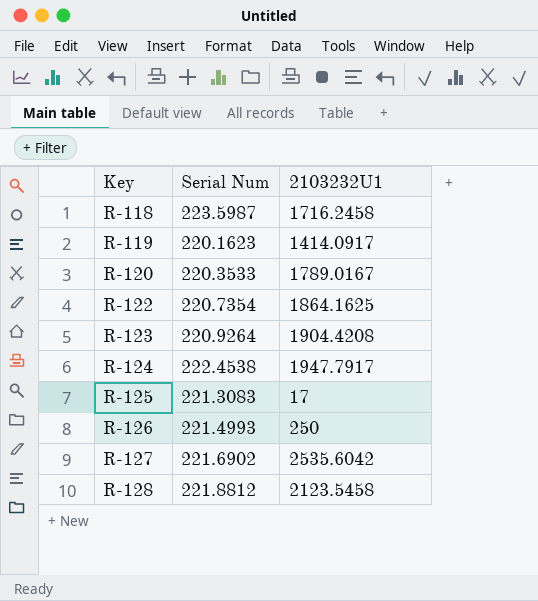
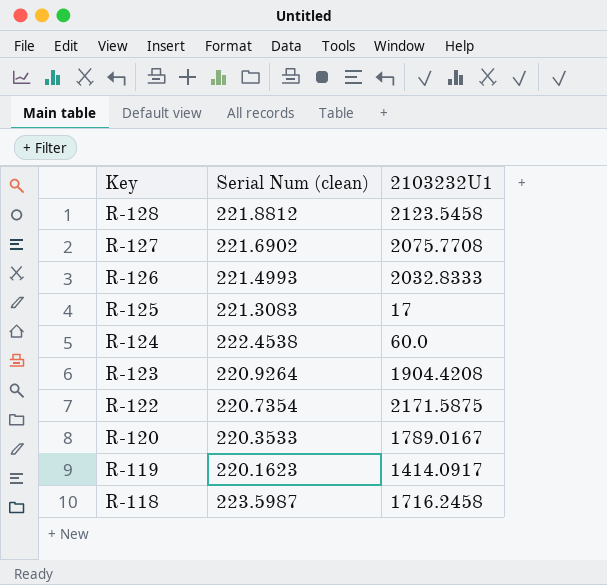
row order: Key ascending -> Key descending
column name: Serial Num -> Serial Num (clean)
R-127 | 2103232U1: 2535.6042 -> 2075.7708
R-126 | 2103232U1: 250 -> 2032.8333
R-124 | 2103232U1: 1947.7917 -> 60.0
R-122 | 2103232U1: 1864.1625 -> 2171.5875

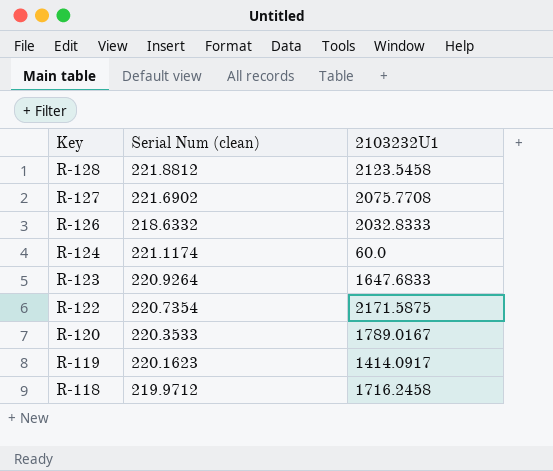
row R-125: 221.3083 | 17 -> none
R-126 | Serial Num (clean): 221.4993 -> 218.6332
R-124 | Serial Num (clean): 222.4538 -> 221.1174
R-123 | 2103232U1: 1904.4208 -> 1647.6833
R-118 | Serial Num (clean): 223.5987 -> 219.9712

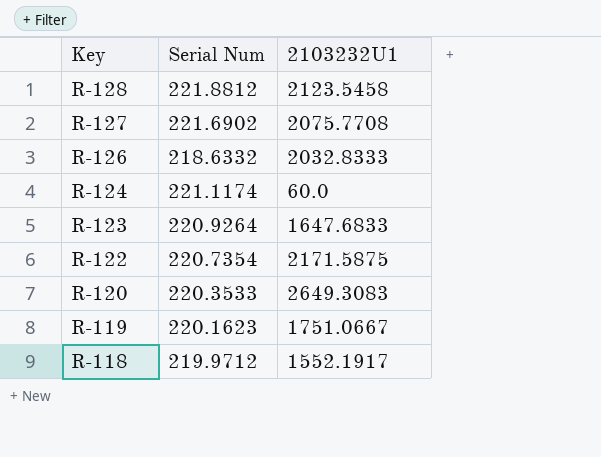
column name: Serial Num (clean) -> Serial Num
R-120 | 2103232U1: 1789.0167 -> 2649.3083
R-119 | 2103232U1: 1414.0917 -> 1751.0667
R-118 | 2103232U1: 1716.2458 -> 1552.1917

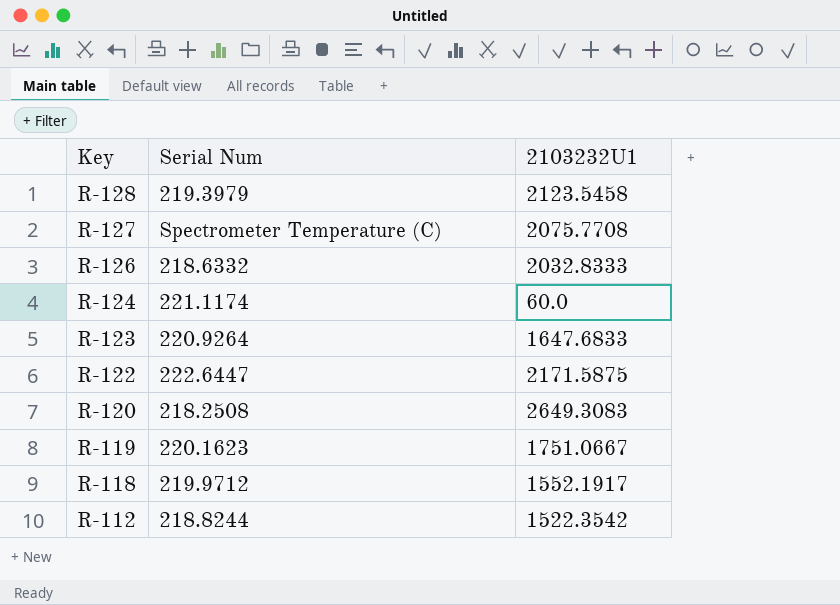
R-128 | Serial Num: 221.8812 -> 219.3979
R-127 | Serial Num: 221.6902 -> Spectrometer Temperature (C)
R-122 | Serial Num: 220.7354 -> 222.6447
R-120 | Serial Num: 220.3533 -> 218.2508
row R-112: none -> 218.8244 | 1522.3542

